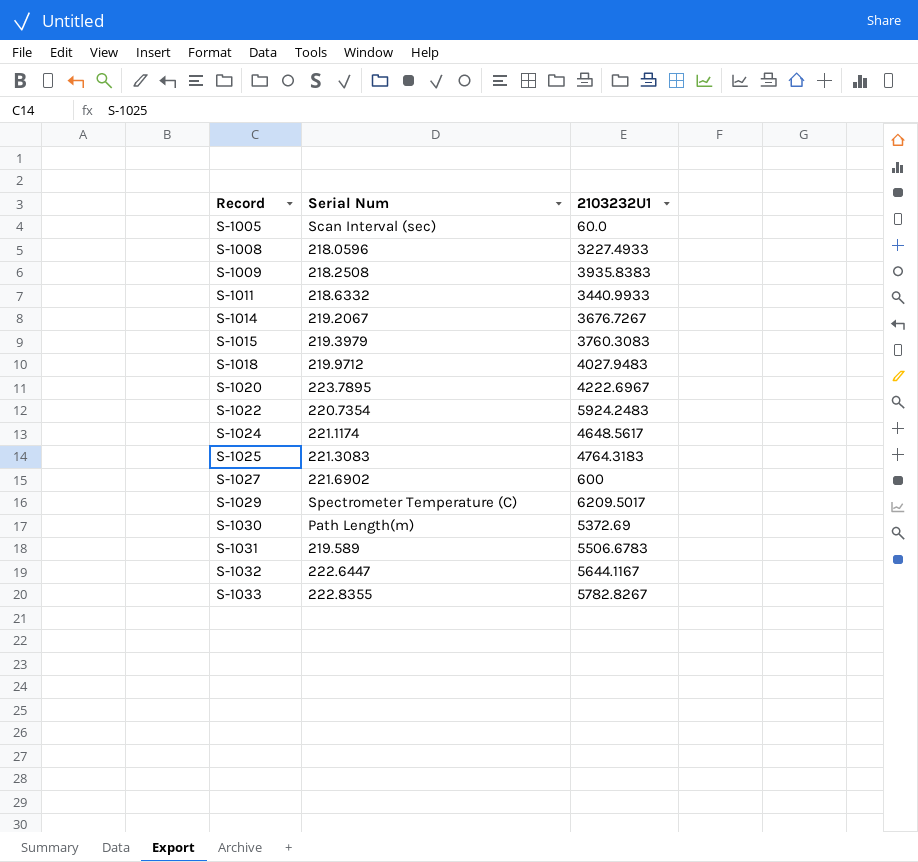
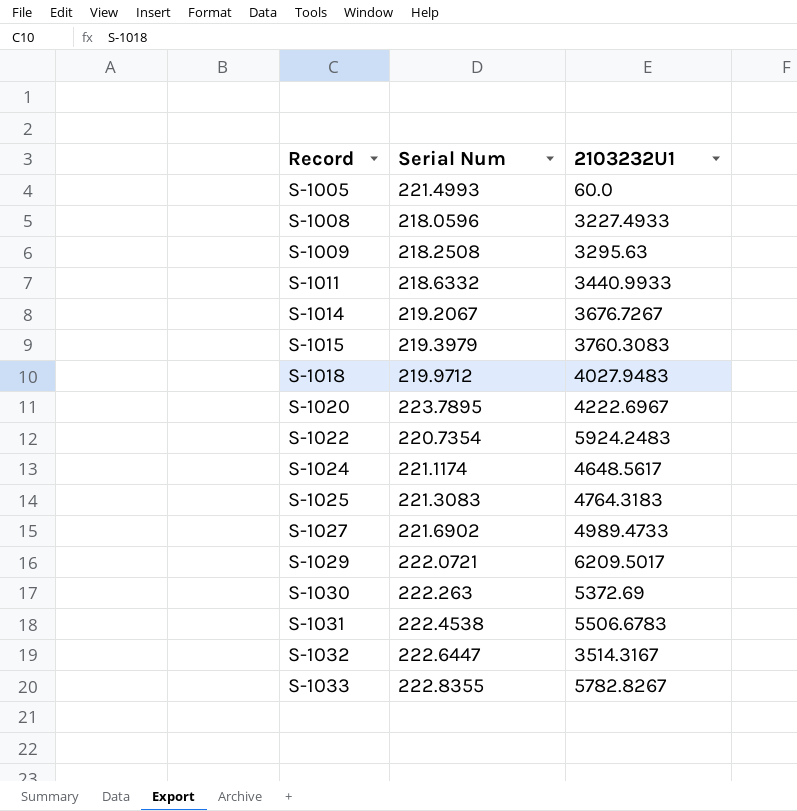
S-1005 | Serial Num: Scan Interval (sec) -> 221.4993
S-1009 | 2103232U1: 3935.8383 -> 3295.63
S-1027 | 2103232U1: 600 -> 4989.4733
S-1029 | Serial Num: Spectrometer Temperature (C) -> 222.0721
S-1030 | Serial Num: Path Length(m) -> 222.263
S-1031 | Serial Num: 219.589 -> 222.4538
S-1032 | 2103232U1: 5644.1167 -> 3514.3167

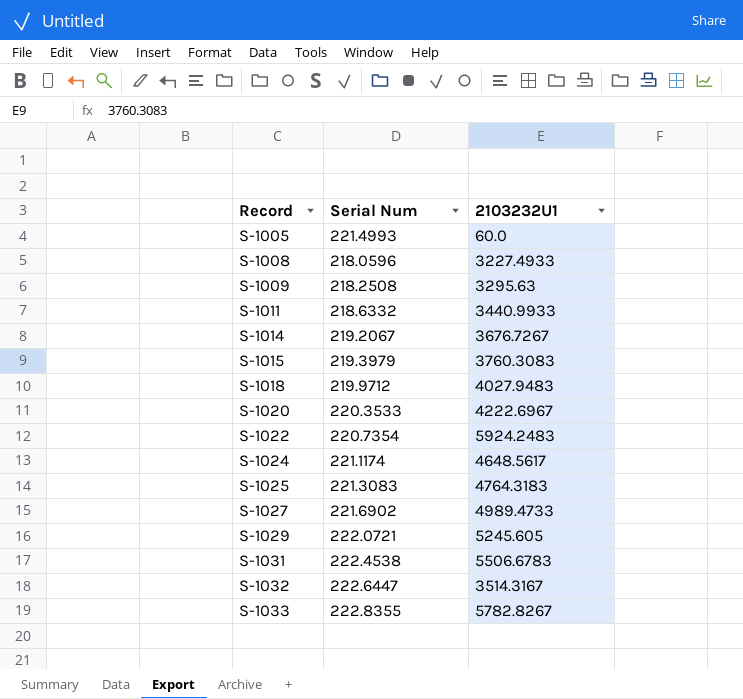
row S-1030: 222.263 | 5372.69 -> none
S-1020 | Serial Num: 223.7895 -> 220.3533
S-1029 | 2103232U1: 6209.5017 -> 5245.605

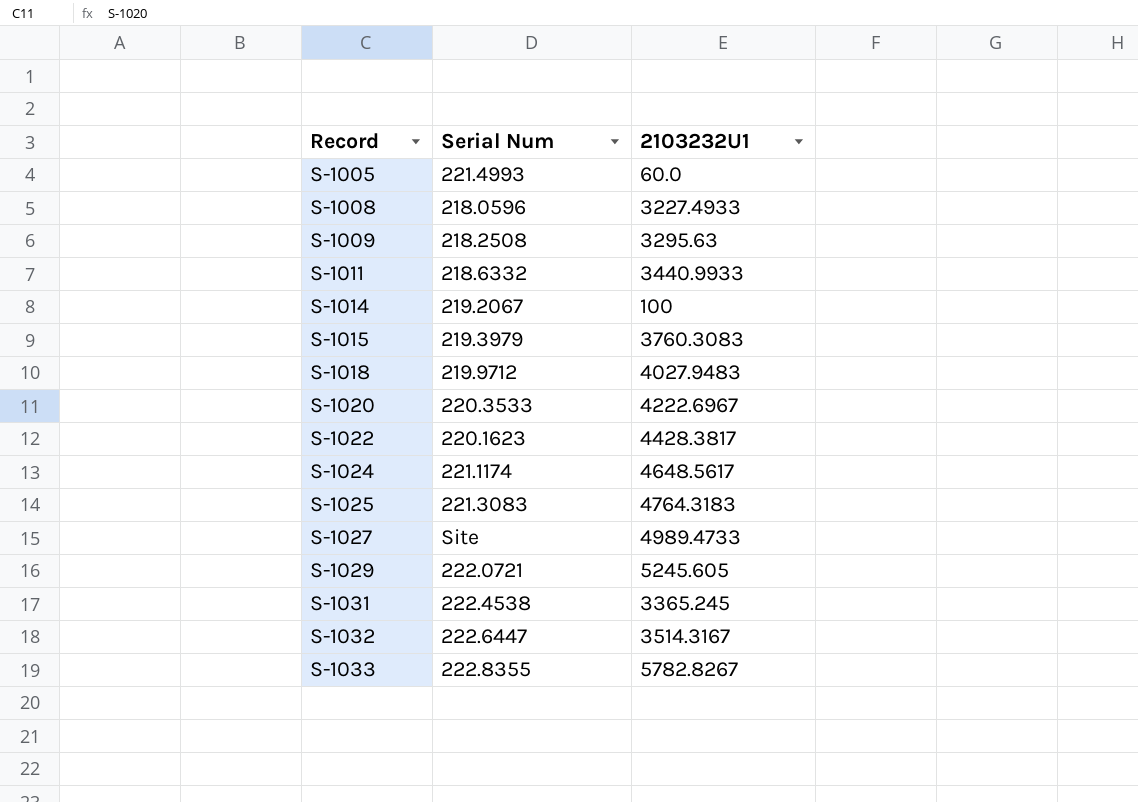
S-1014 | 2103232U1: 3676.7267 -> 100
S-1022 | Serial Num: 220.7354 -> 220.1623
S-1022 | 2103232U1: 5924.2483 -> 4428.3817
S-1027 | Serial Num: 221.6902 -> Site
S-1031 | 2103232U1: 5506.6783 -> 3365.245

